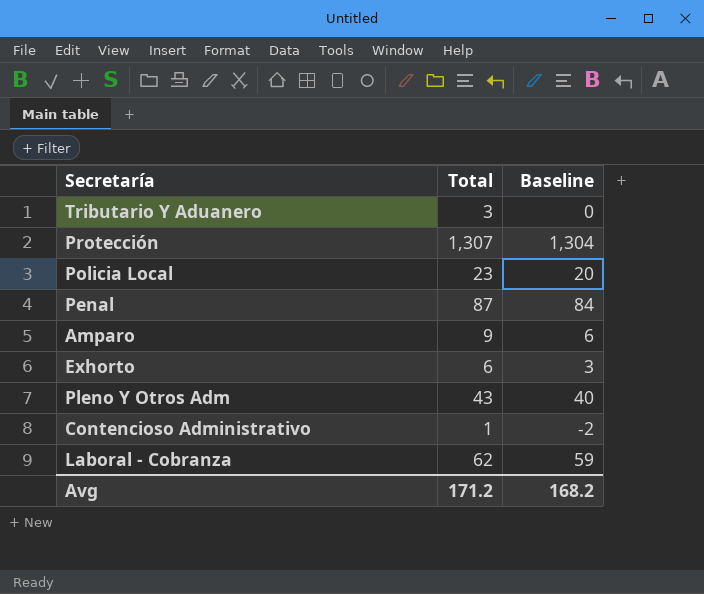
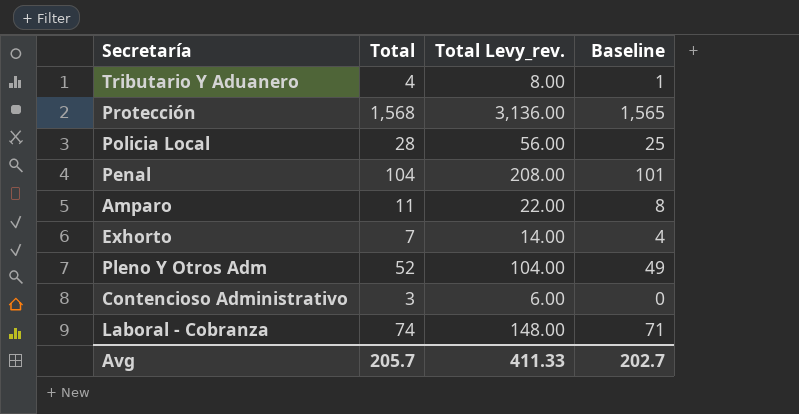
column Total Levy_rev. | formula: none -> [Total] * 2
Tributario Y Aduanero | Total: 3 -> 4
Tributario Y Aduanero | Baseline: 0 -> 1
Protección | Total: 1,307 -> 1,568
Protección | Baseline: 1,304 -> 1,565
Policia Local | Total: 23 -> 28
Policia Local | Baseline: 20 -> 25
Penal | Total: 87 -> 104
Penal | Baseline: 84 -> 101
Amparo | Total: 9 -> 11
Amparo | Baseline: 6 -> 8
Exhorto | Total: 6 -> 7
Exhorto | Baseline: 3 -> 4
Pleno Y Otros Adm | Total: 43 -> 52
Pleno Y Otros Adm | Baseline: 40 -> 49
Contencioso Administrativo | Total: 1 -> 3
Contencioso Administrativo | Baseline: -2 -> 0
Laboral - Cobranza | Total: 62 -> 74
Laboral - Cobranza | Baseline: 59 -> 71
Avg | Total: 171.2 -> 205.7
Avg | Baseline: 168.2 -> 202.7

